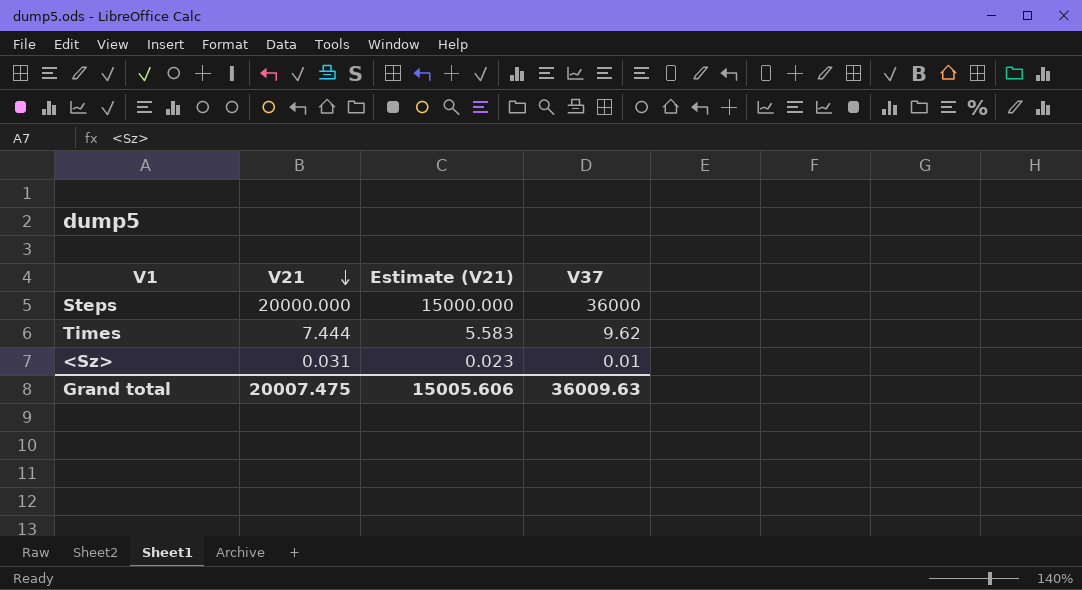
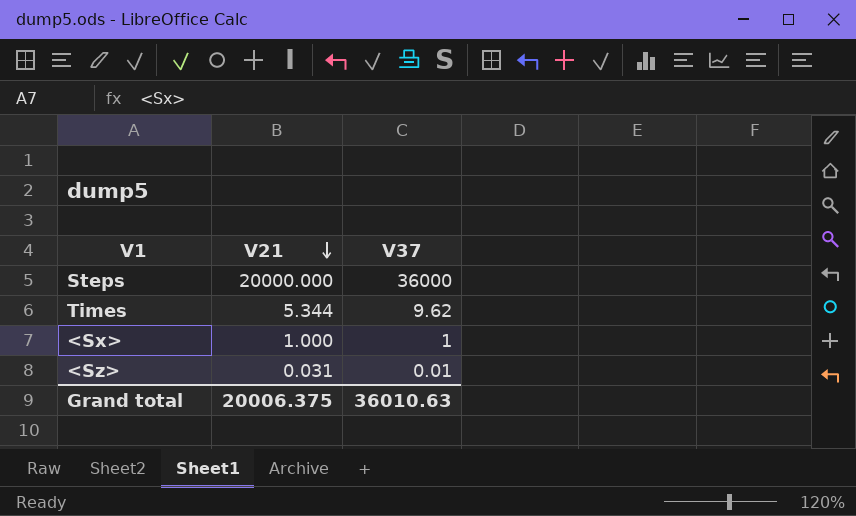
column Estimate (V21) | formula: [V21] * 0.75 -> none
Times | V21: 7.444 -> 5.344
row <Sx>: none -> 1.000 | 1
Grand total | V21: 20007.475 -> 20006.375
Grand total | V37: 36009.63 -> 36010.63

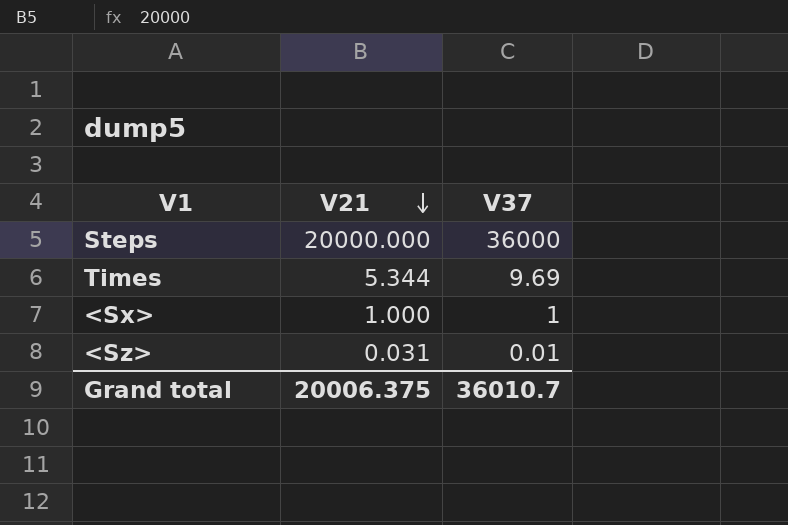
Times | V37: 9.62 -> 9.69
Grand total | V37: 36010.63 -> 36010.7

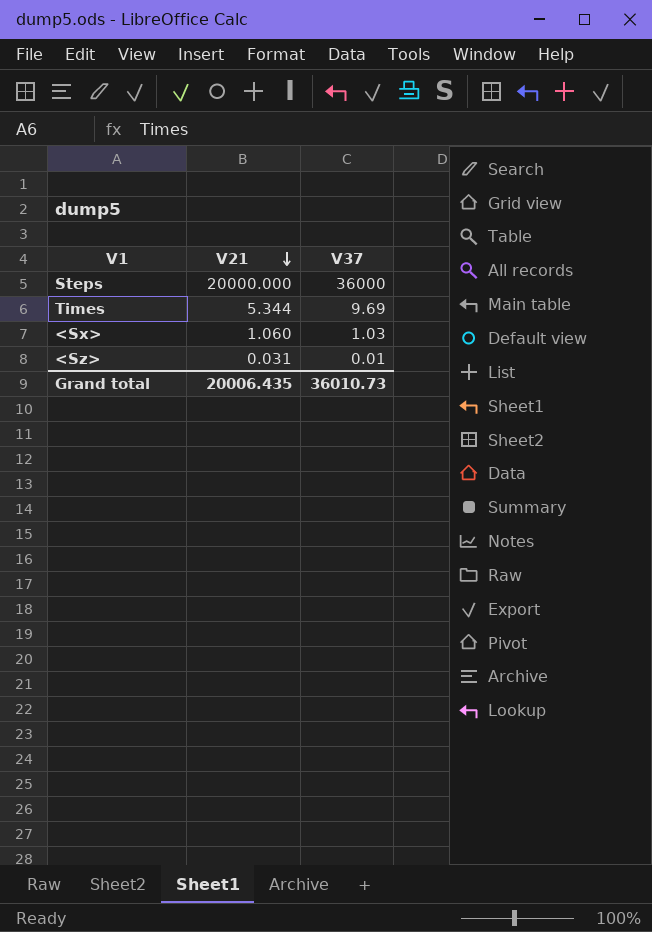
<Sx> | V21: 1.000 -> 1.060
<Sx> | V37: 1 -> 1.03
Grand total | V21: 20006.375 -> 20006.435
Grand total | V37: 36010.7 -> 36010.73

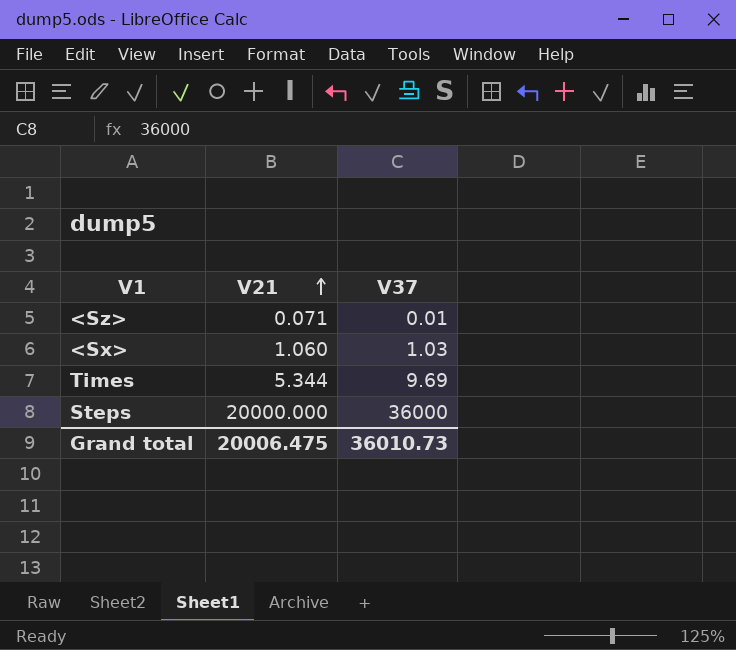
row order: V21 descending -> V21 ascending
<Sz> | V21: 0.031 -> 0.071
Grand total | V21: 20006.435 -> 20006.475

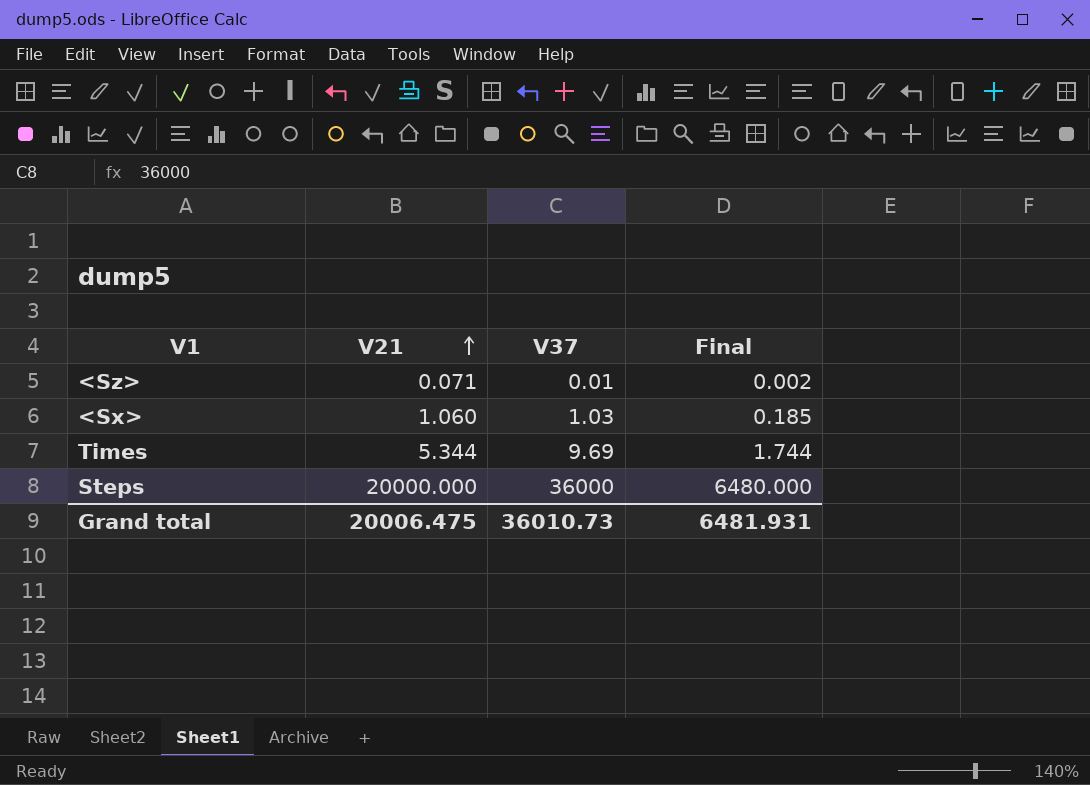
column Final | formula: none -> [V37] * 0.18

